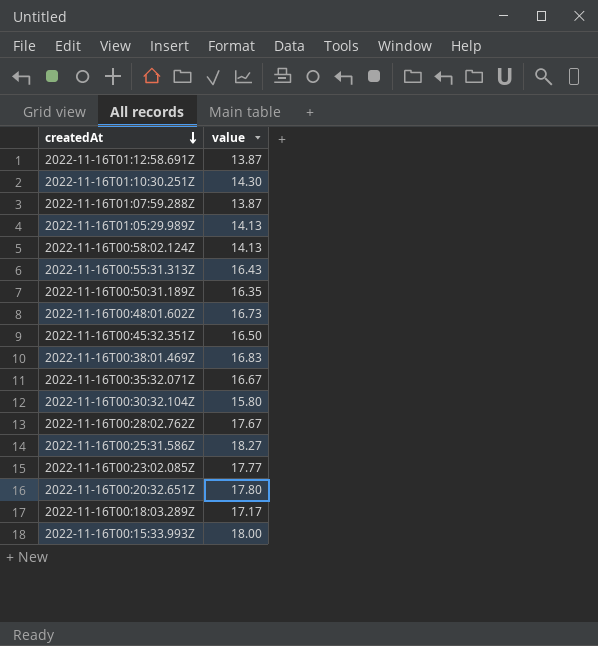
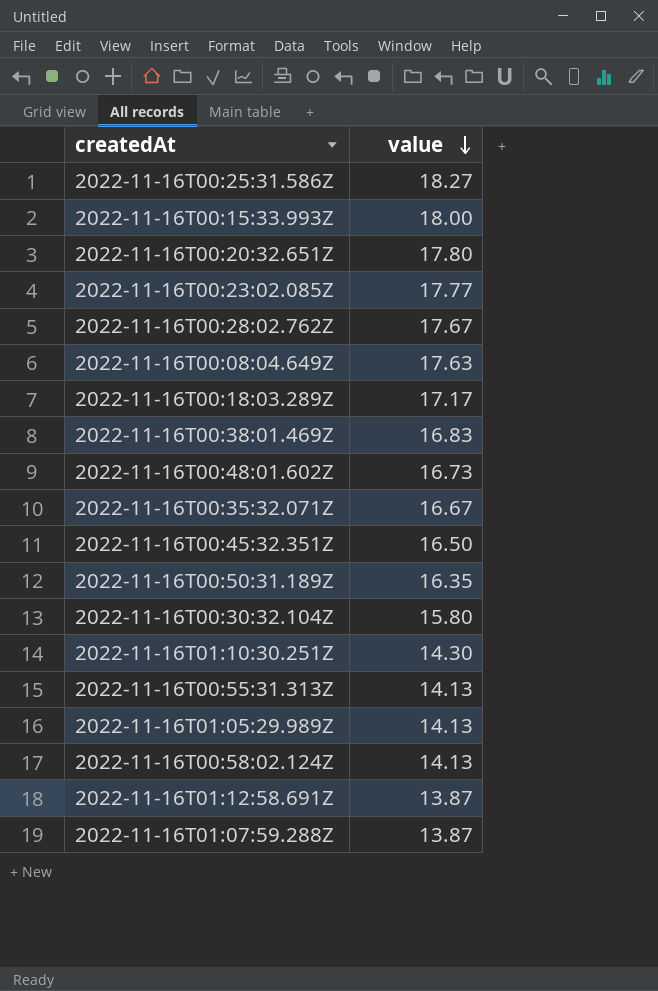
row order: createdAt descending -> value descending
row 2022-11-16T00:08:04.649Z: none -> 17.63
2022-11-16T00:55:31.313Z | value: 16.43 -> 14.13

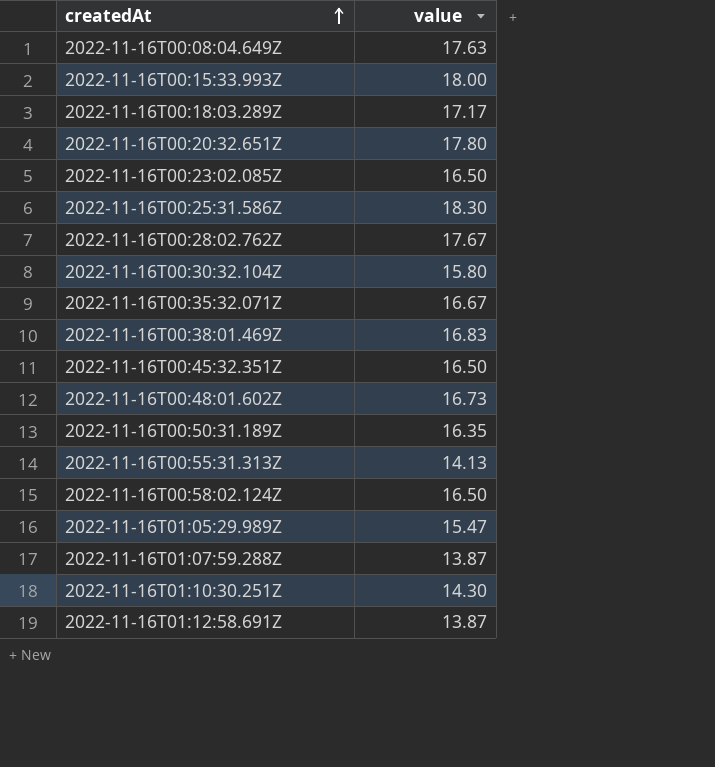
row order: value descending -> createdAt ascending
2022-11-16T00:23:02.085Z | value: 17.77 -> 16.50
2022-11-16T00:25:31.586Z | value: 18.27 -> 18.30
2022-11-16T00:58:02.124Z | value: 14.13 -> 16.50
2022-11-16T01:05:29.989Z | value: 14.13 -> 15.47

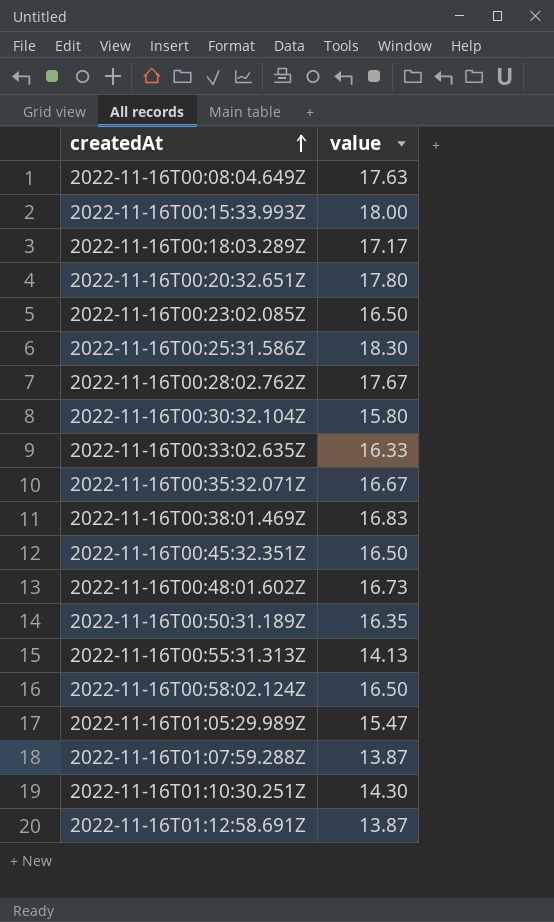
row 2022-11-16T00:33:02.635Z: none -> 16.33

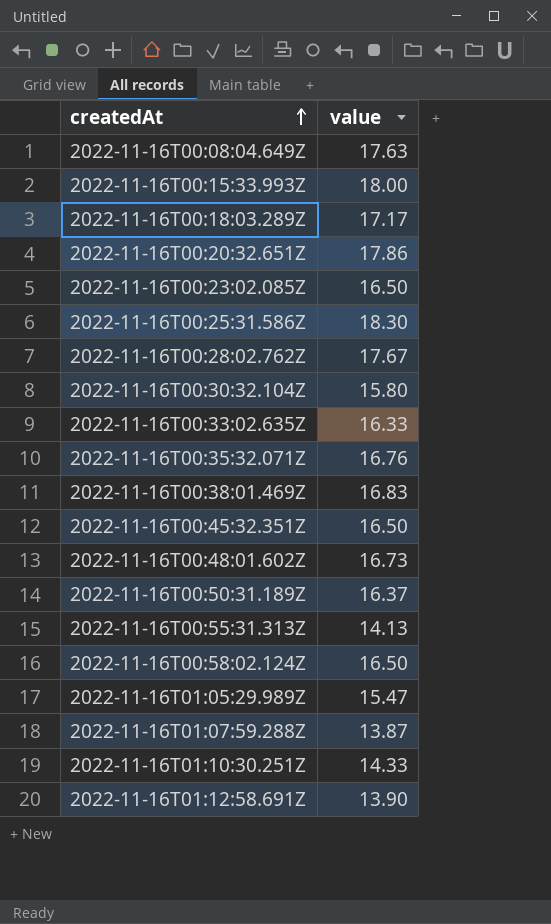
2022-11-16T00:20:32.651Z | value: 17.80 -> 17.86
2022-11-16T00:35:32.071Z | value: 16.67 -> 16.76
2022-11-16T00:50:31.189Z | value: 16.35 -> 16.37
2022-11-16T01:10:30.251Z | value: 14.30 -> 14.33
2022-11-16T01:12:58.691Z | value: 13.87 -> 13.90

